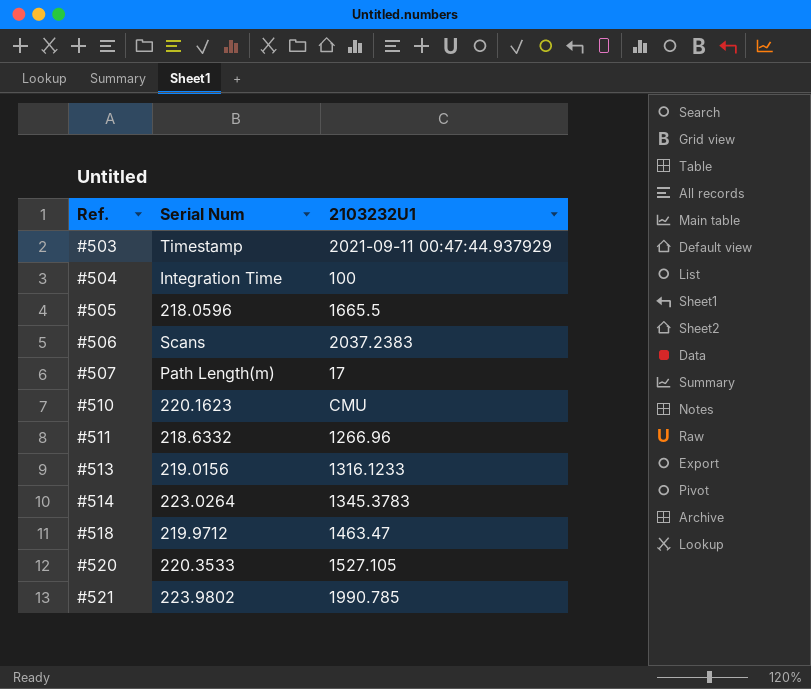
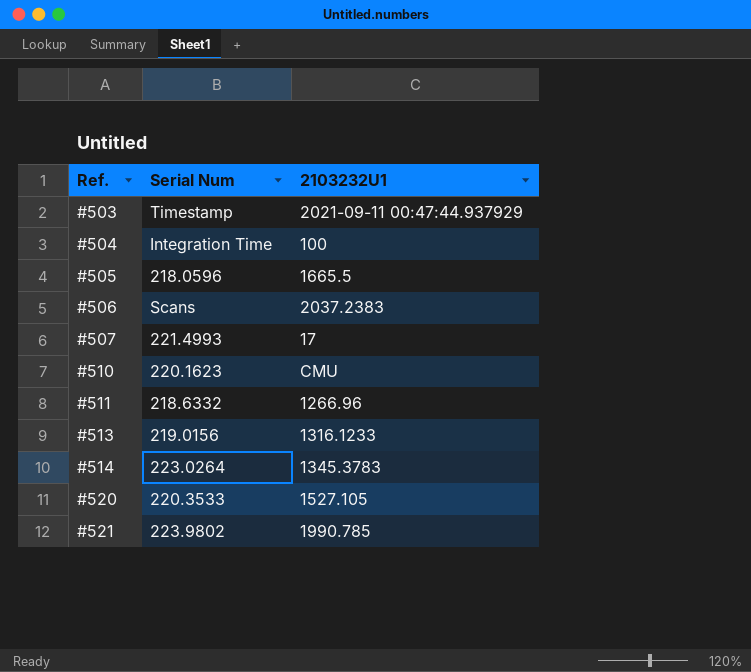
row #518: 219.9712 | 1463.47 -> none
#507 | Serial Num: Path Length(m) -> 221.4993

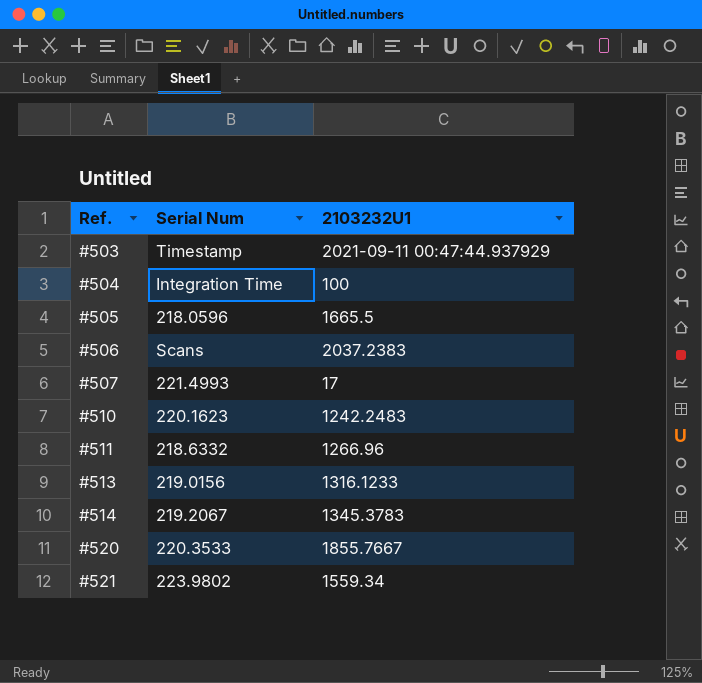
#510 | 2103232U1: CMU -> 1242.2483
#514 | Serial Num: 223.0264 -> 219.2067
#520 | 2103232U1: 1527.105 -> 1855.7667
#521 | 2103232U1: 1990.785 -> 1559.34

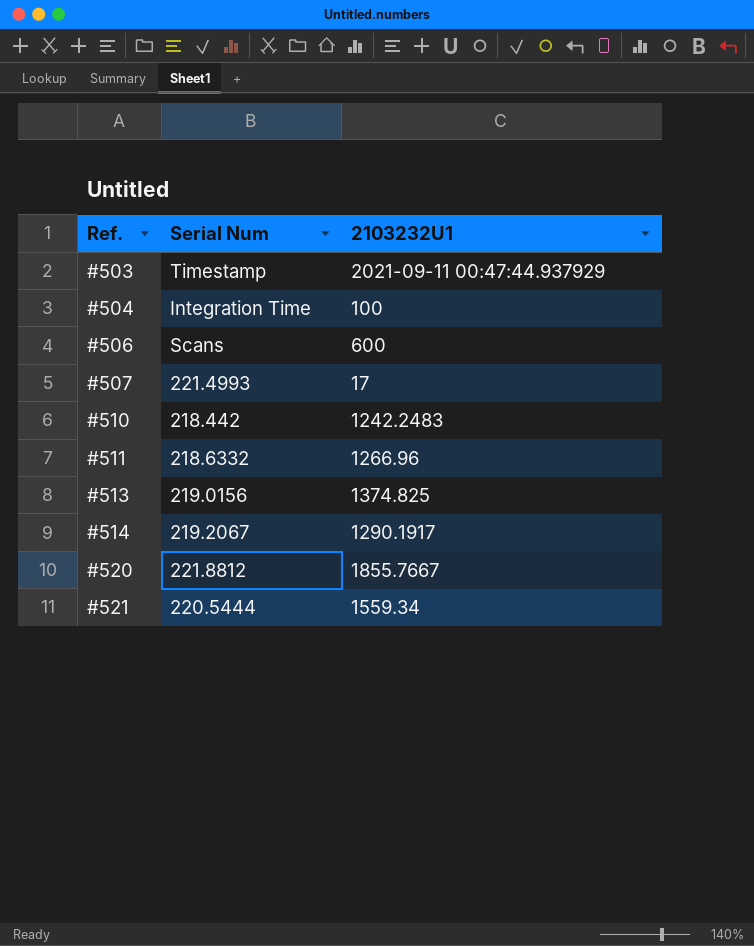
row #505: 218.0596 | 1665.5 -> none
#506 | 2103232U1: 2037.2383 -> 600
#510 | Serial Num: 220.1623 -> 218.442
#513 | 2103232U1: 1316.1233 -> 1374.825
#514 | 2103232U1: 1345.3783 -> 1290.1917
#520 | Serial Num: 220.3533 -> 221.8812
#521 | Serial Num: 223.9802 -> 220.5444

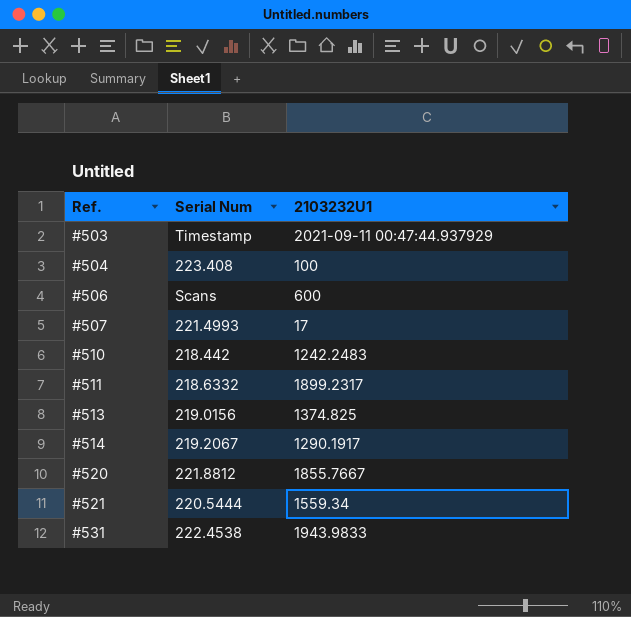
#504 | Serial Num: Integration Time -> 223.408
#511 | 2103232U1: 1266.96 -> 1899.2317
row #531: none -> 222.4538 | 1943.9833

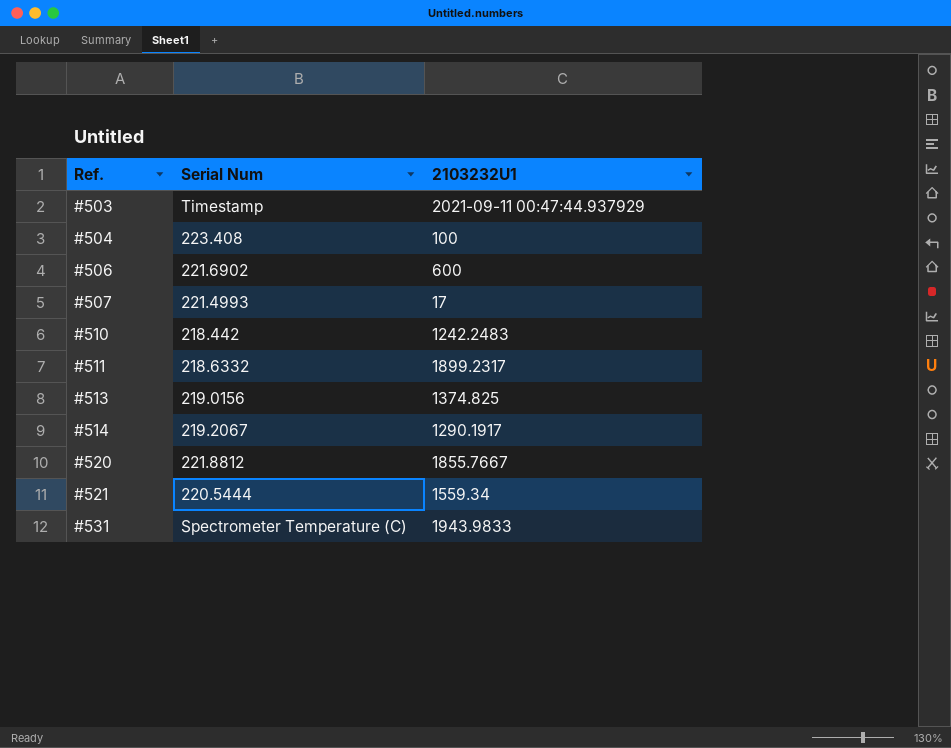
#506 | Serial Num: Scans -> 221.6902
#531 | Serial Num: 222.4538 -> Spectrometer Temperature (C)

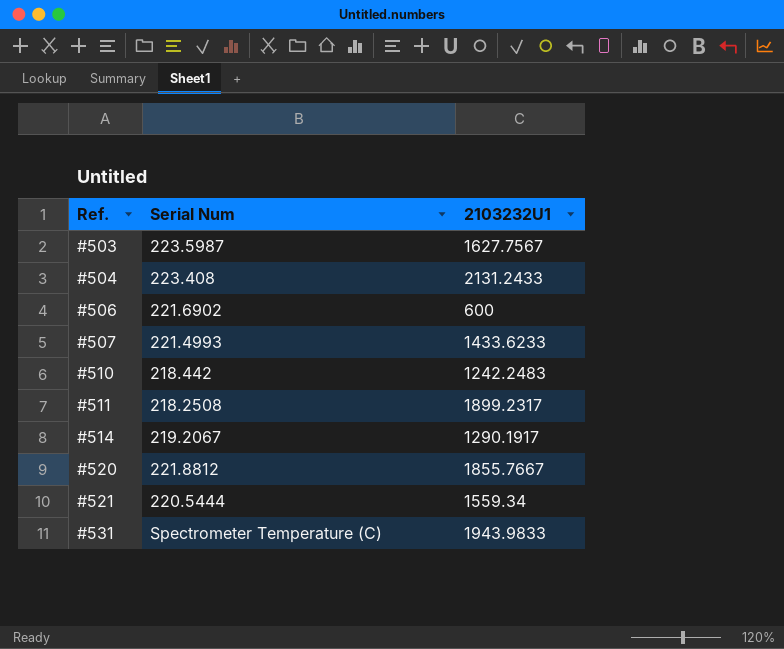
row #513: 219.0156 | 1374.825 -> none
#503 | Serial Num: Timestamp -> 223.5987
#503 | 2103232U1: 2021-09-11 00:47:44.937929 -> 1627.7567
#504 | 2103232U1: 100 -> 2131.2433
#507 | 2103232U1: 17 -> 1433.6233
#511 | Serial Num: 218.6332 -> 218.2508

